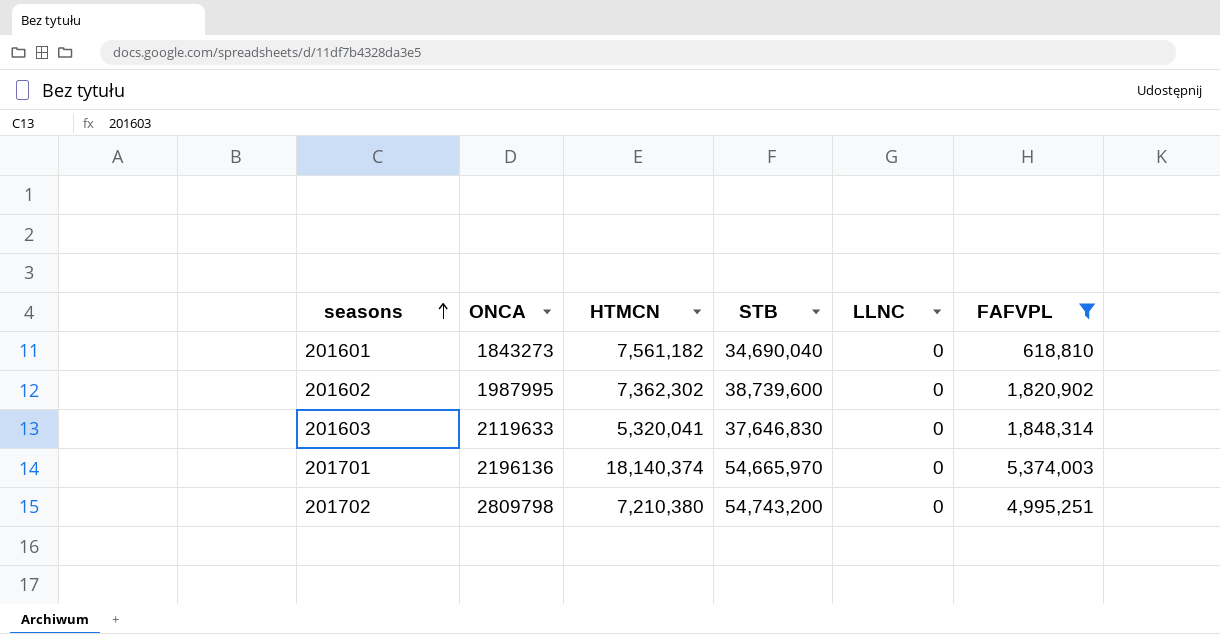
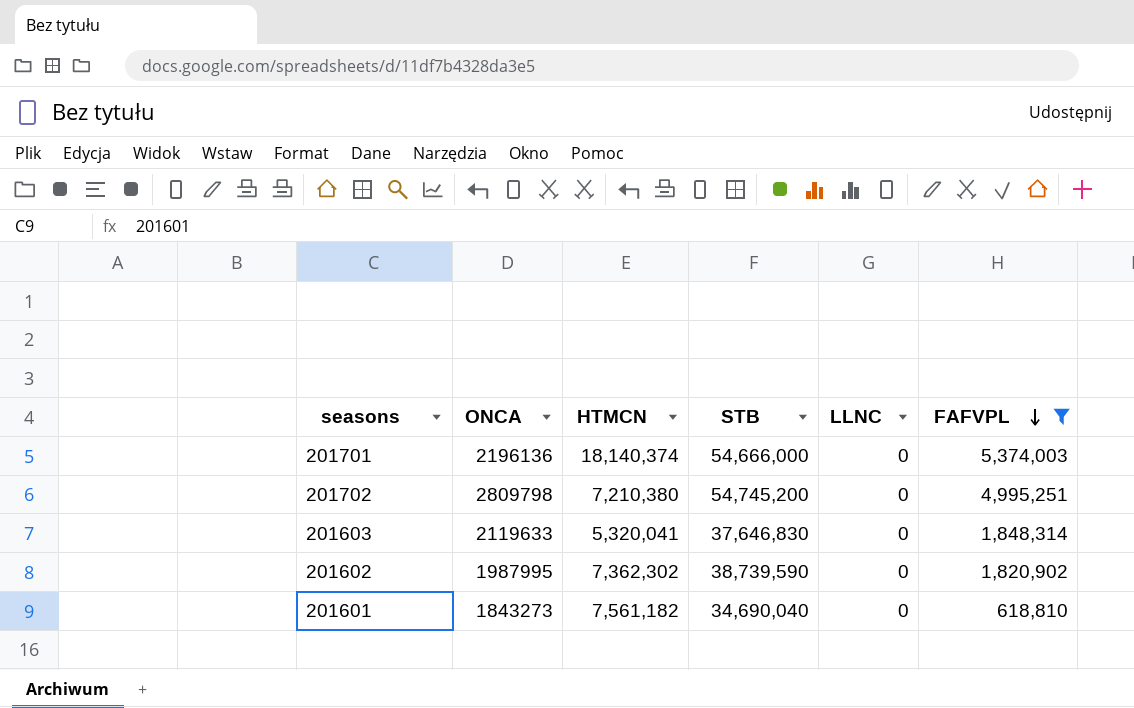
row order: seasons ascending -> FAFVPL descending
201701 | STB: 54,665,970 -> 54,666,000
201702 | STB: 54,743,200 -> 54,745,200
201602 | STB: 38,739,600 -> 38,739,590

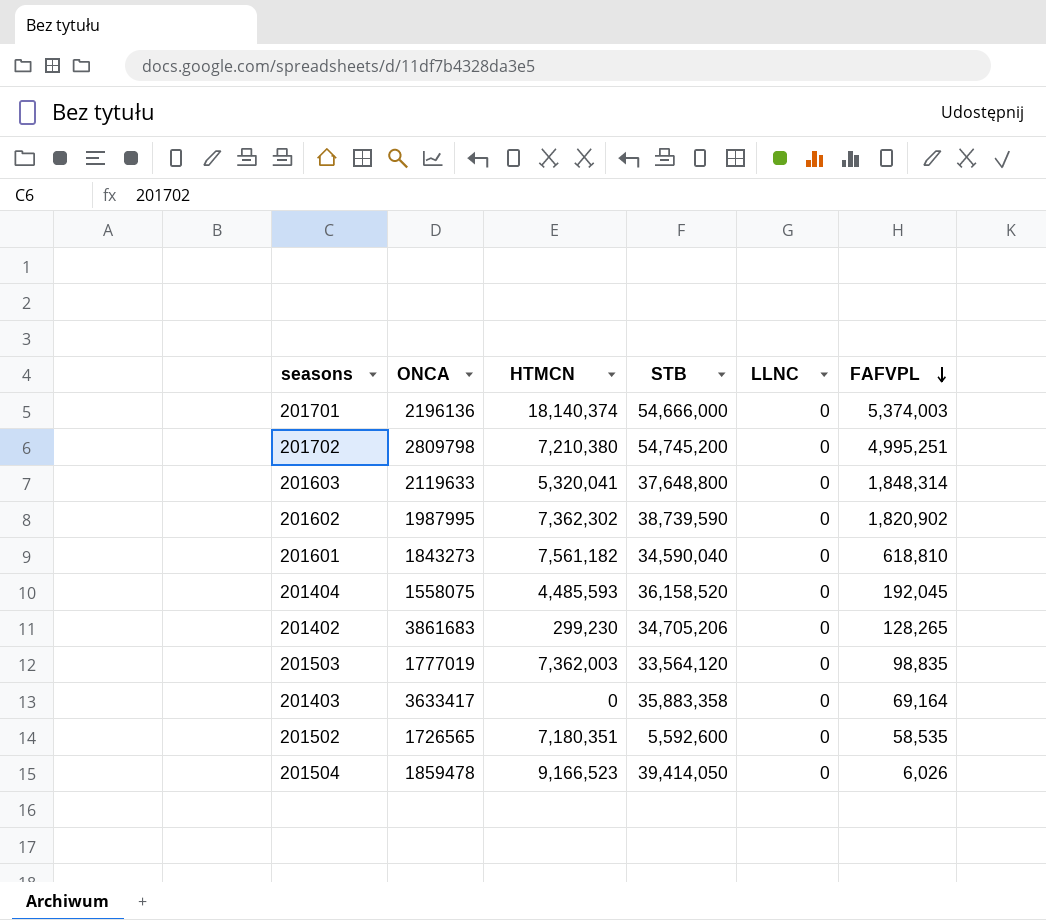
filter: FAFVPL >= 618,810 -> none
201603 | STB: 37,646,830 -> 37,648,800
201601 | STB: 34,690,040 -> 34,590,040

